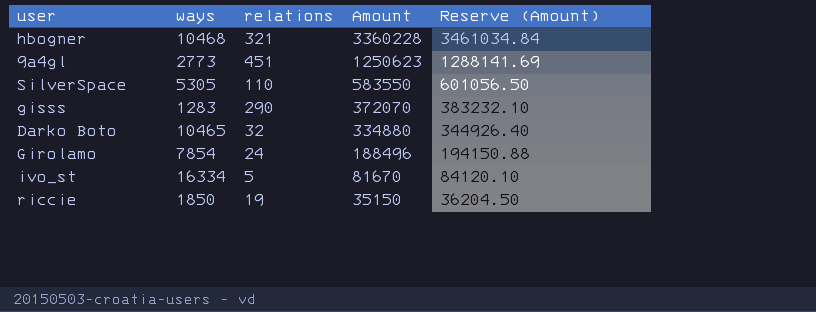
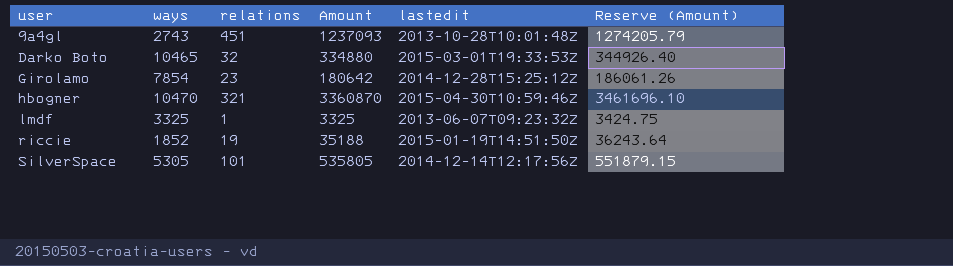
row order: Amount descending -> user ascending
column lastedit | position: none -> 5
row gisss: 1283 | 290 | 372070 | 383232.10 -> none
row ivo_st: 16334 | 5 | 81670 | 84120.10 -> none
9a4gl | ways: 2773 -> 2743
9a4gl | Amount: 1250623 -> 1237093
9a4gl | Reserve (Amount): 1288141.69 -> 1274205.79
Girolamo | relations: 24 -> 23
Girolamo | Amount: 188496 -> 180642
Girolamo | Reserve (Amount): 194150.88 -> 186061.26
hbogner | ways: 10468 -> 10470
hbogner | Amount: 3360228 -> 3360870
hbogner | Reserve (Amount): 3461034.84 -> 3461696.10
row lmdf: none -> 3325 | 1 | 3325 | 2013-06-07T09:23:32Z | 3424.75
riccie | ways: 1850 -> 1852
riccie | Amount: 35150 -> 35188
riccie | Reserve (Amount): 36204.50 -> 36243.64
SilverSpace | relations: 110 -> 101
SilverSpace | Amount: 583550 -> 535805
SilverSpace | Reserve (Amount): 601056.50 -> 551879.15

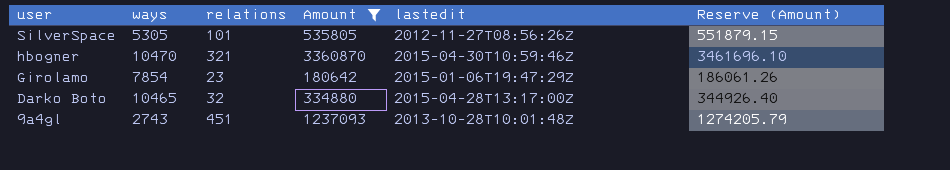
filter: none -> Amount >= 180642
row order: user ascending -> user descending
SilverSpace | lastedit: 2014-12-14T12:17:56Z -> 2012-11-27T08:56:26Z
Girolamo | lastedit: 2014-12-28T15:25:12Z -> 2015-01-06T19:47:29Z
Darko Boto | lastedit: 2015-03-01T19:33:53Z -> 2015-04-28T13:17:00Z

